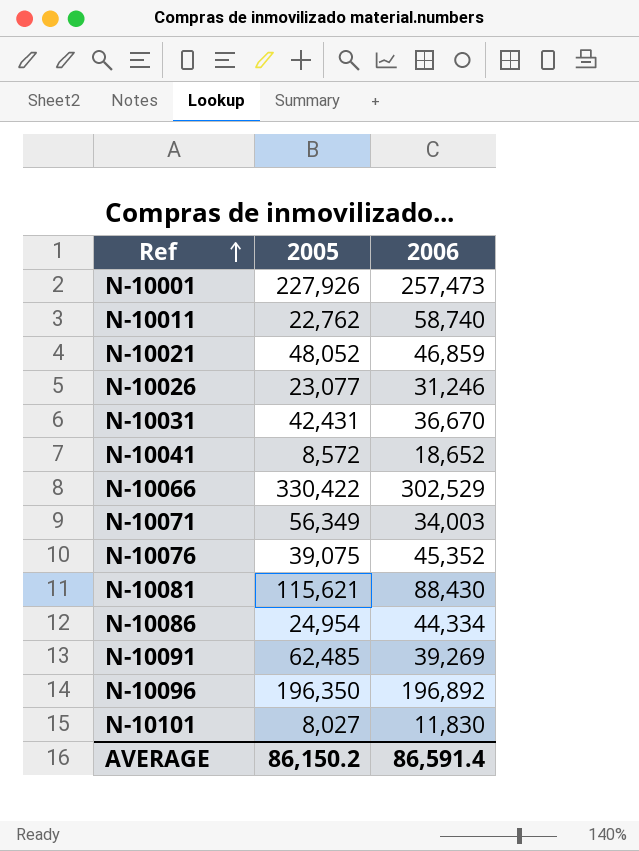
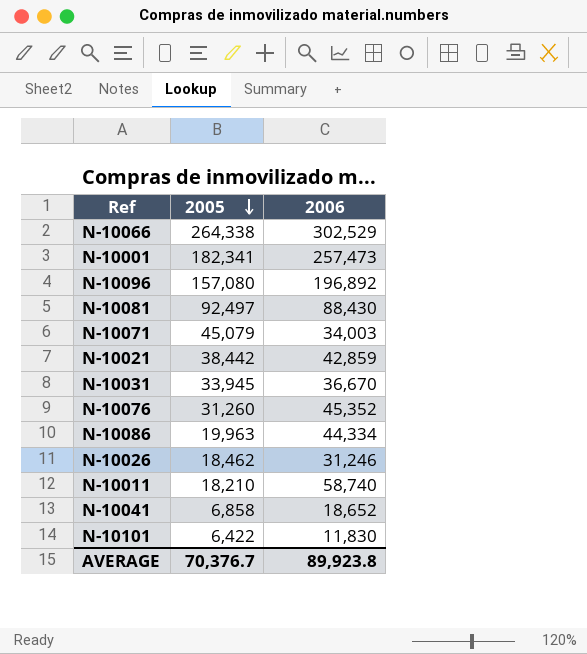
row order: Ref ascending -> 2005 descending
row N-10091: 62,485 | 39,269 -> none
N-10066 | 2005: 330,422 -> 264,338
N-10001 | 2005: 227,926 -> 182,341
N-10096 | 2005: 196,350 -> 157,080
N-10081 | 2005: 115,621 -> 92,497
N-10071 | 2005: 56,349 -> 45,079
N-10021 | 2005: 48,052 -> 38,442
N-10021 | 2006: 46,859 -> 42,859
N-10031 | 2005: 42,431 -> 33,945
N-10076 | 2005: 39,075 -> 31,260
N-10086 | 2005: 24,954 -> 19,963
N-10026 | 2005: 23,077 -> 18,462
N-10011 | 2005: 22,762 -> 18,210
N-10041 | 2005: 8,572 -> 6,858
N-10101 | 2005: 8,027 -> 6,422
AVERAGE | 2005: 86,150.2 -> 70,376.7
AVERAGE | 2006: 86,591.4 -> 89,923.8

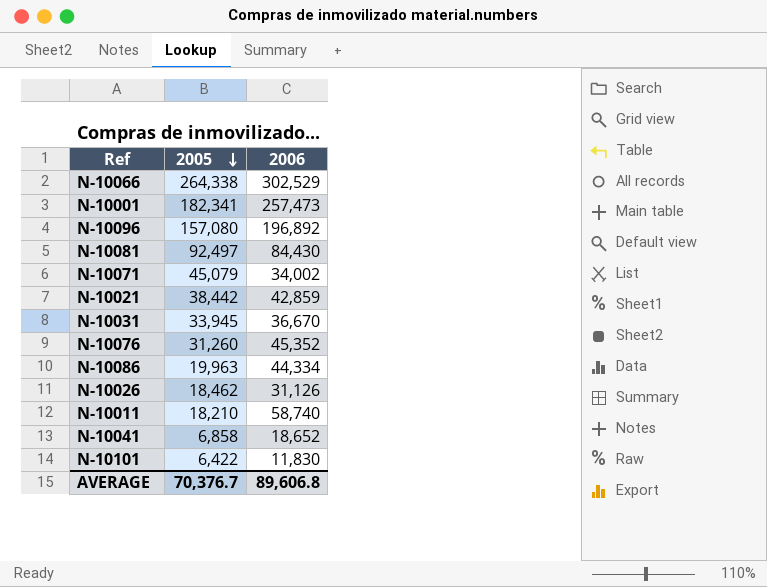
N-10081 | 2006: 88,430 -> 84,430
N-10071 | 2006: 34,003 -> 34,002
N-10026 | 2006: 31,246 -> 31,126
AVERAGE | 2006: 89,923.8 -> 89,606.8

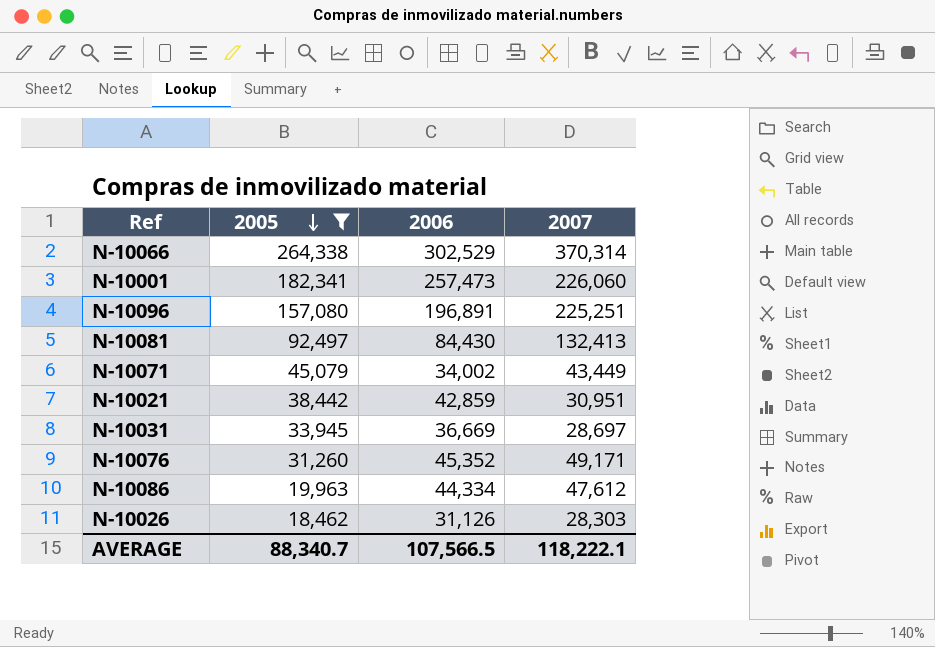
filter: none -> 2005 >= 18,462
column 2007 | position: none -> 4
N-10096 | 2006: 196,892 -> 196,891
N-10031 | 2006: 36,670 -> 36,669
AVERAGE | 2005: 70,376.7 -> 88,340.7
AVERAGE | 2006: 89,606.8 -> 107,566.5

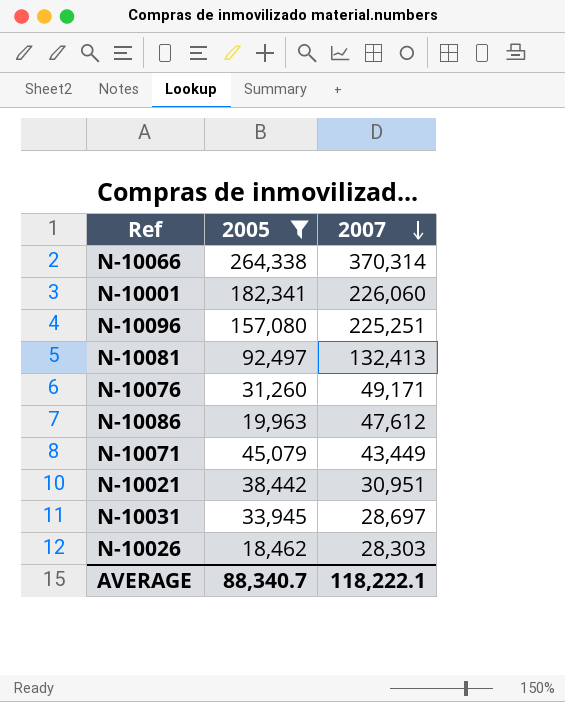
row order: 2005 descending -> 2007 descending
column 2006 | position: 3 -> none

